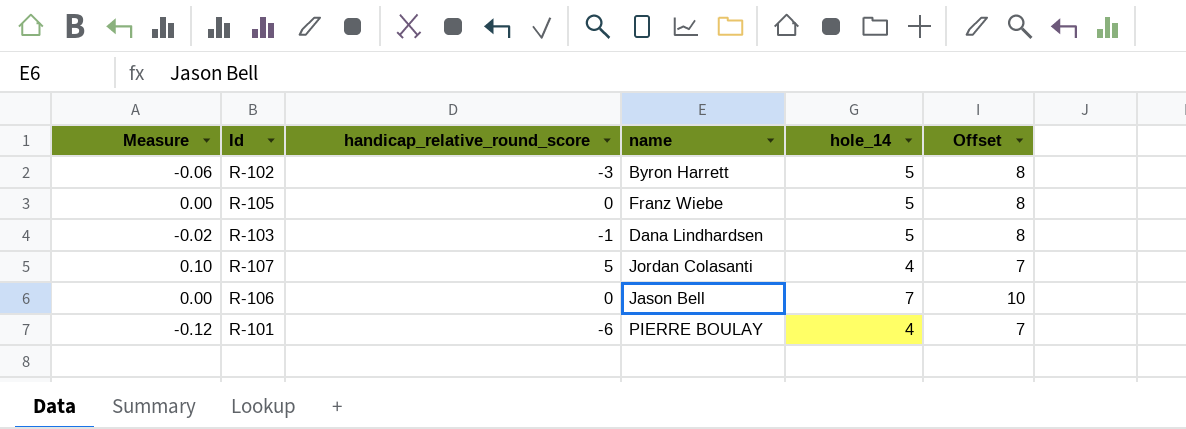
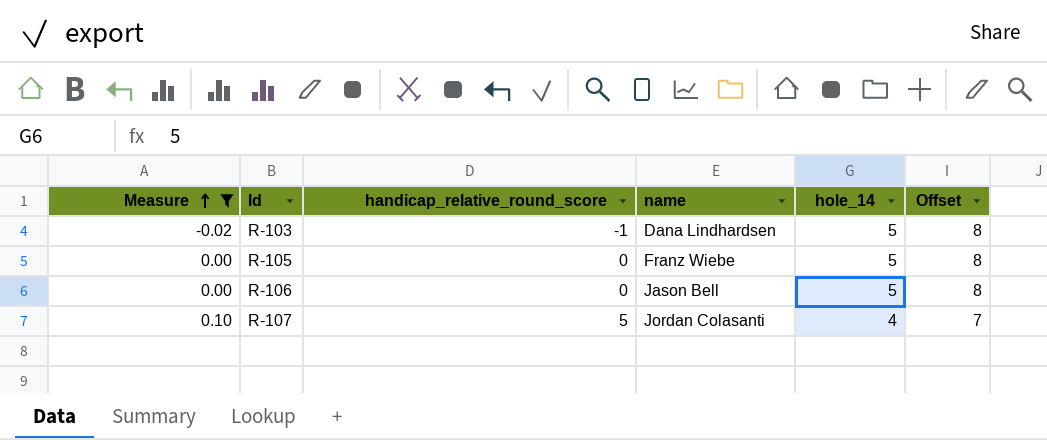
filter: none -> Measure >= -0.02
row order: none -> Measure ascending
R-106 | hole_14: 7 -> 5
R-106 | Offset: 10 -> 8

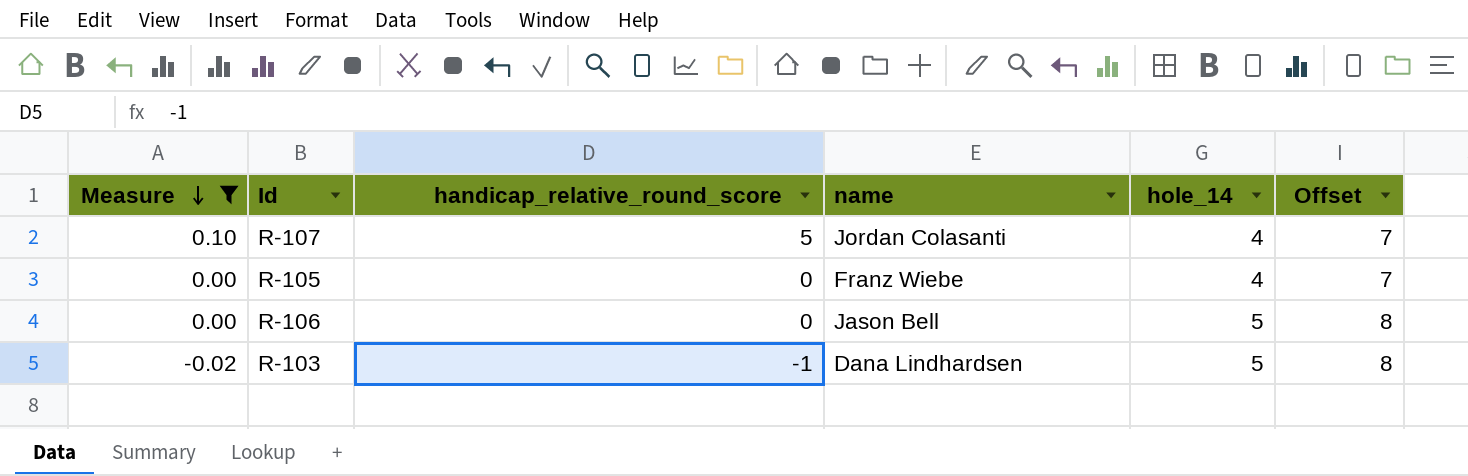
row order: Measure ascending -> Measure descending
R-105 | hole_14: 5 -> 4
R-105 | Offset: 8 -> 7

